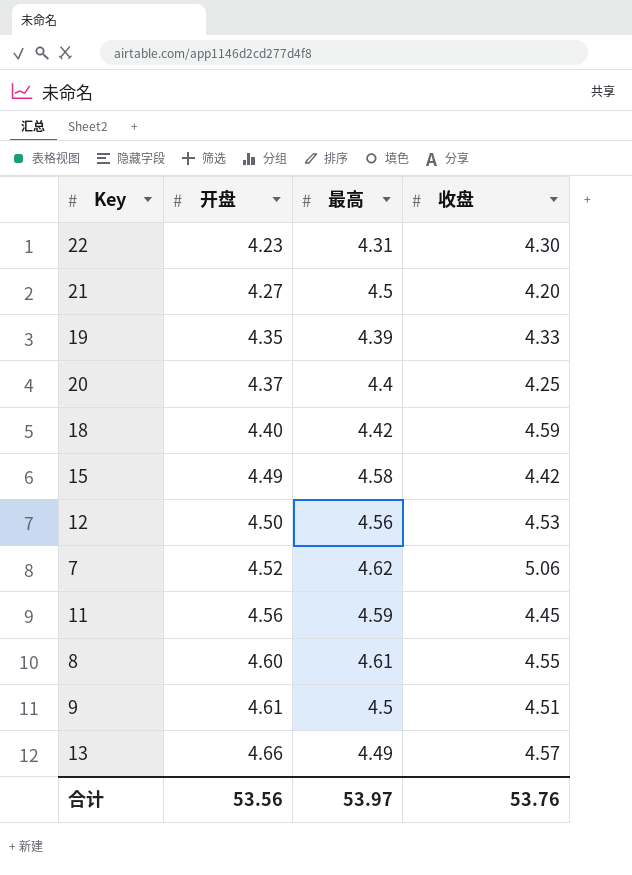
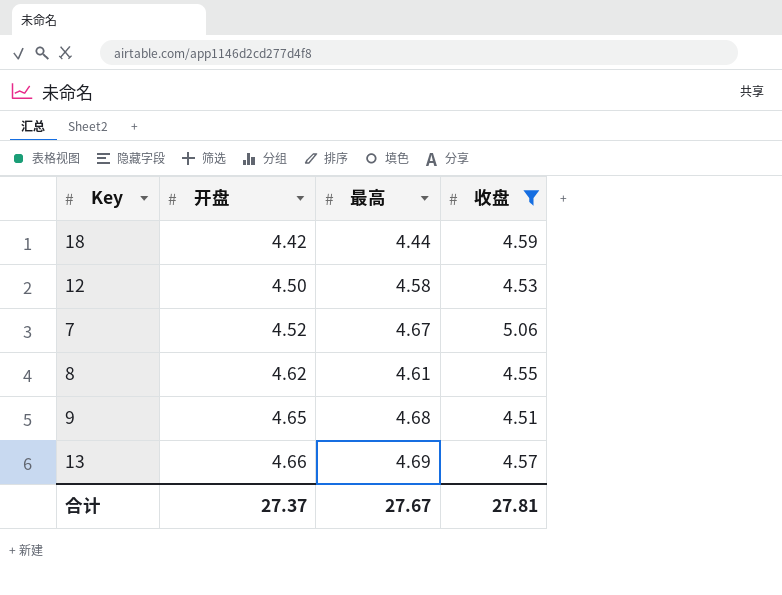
filter: none -> 收盘 >= 4.51
18 | 开盘: 4.40 -> 4.42
18 | 最高: 4.42 -> 4.44
12 | 最高: 4.56 -> 4.58
7 | 最高: 4.62 -> 4.67
8 | 开盘: 4.60 -> 4.62
9 | 开盘: 4.61 -> 4.65
9 | 最高: 4.5 -> 4.68
13 | 最高: 4.49 -> 4.69
合计 | 开盘: 53.56 -> 27.37
合计 | 最高: 53.97 -> 27.67
合计 | 收盘: 53.76 -> 27.81

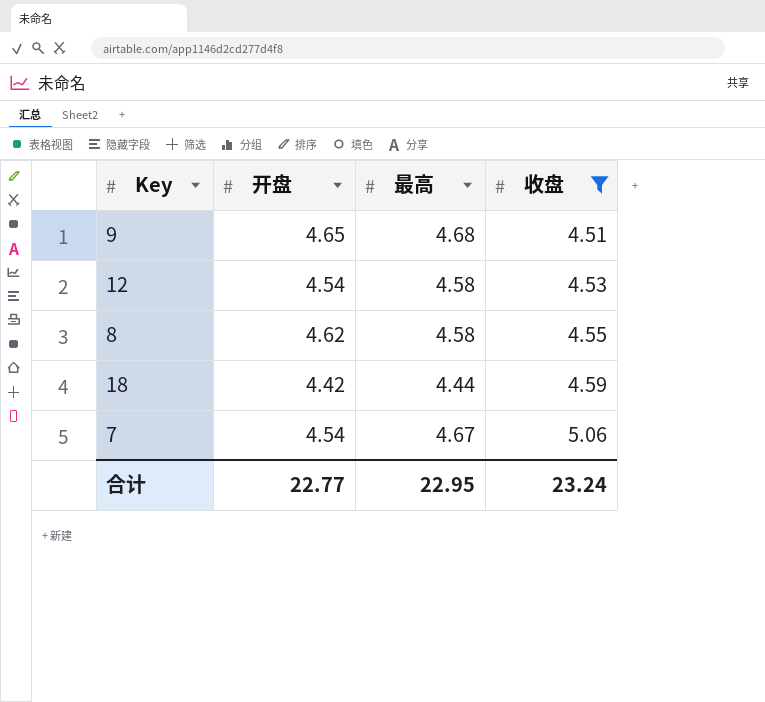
row order: 开盘 ascending -> 收盘 ascending
row 13: 4.66 | 4.69 | 4.57 -> none
12 | 开盘: 4.50 -> 4.54
8 | 最高: 4.61 -> 4.58
7 | 开盘: 4.52 -> 4.54
合计 | 开盘: 27.37 -> 22.77
合计 | 最高: 27.67 -> 22.95
合计 | 收盘: 27.81 -> 23.24

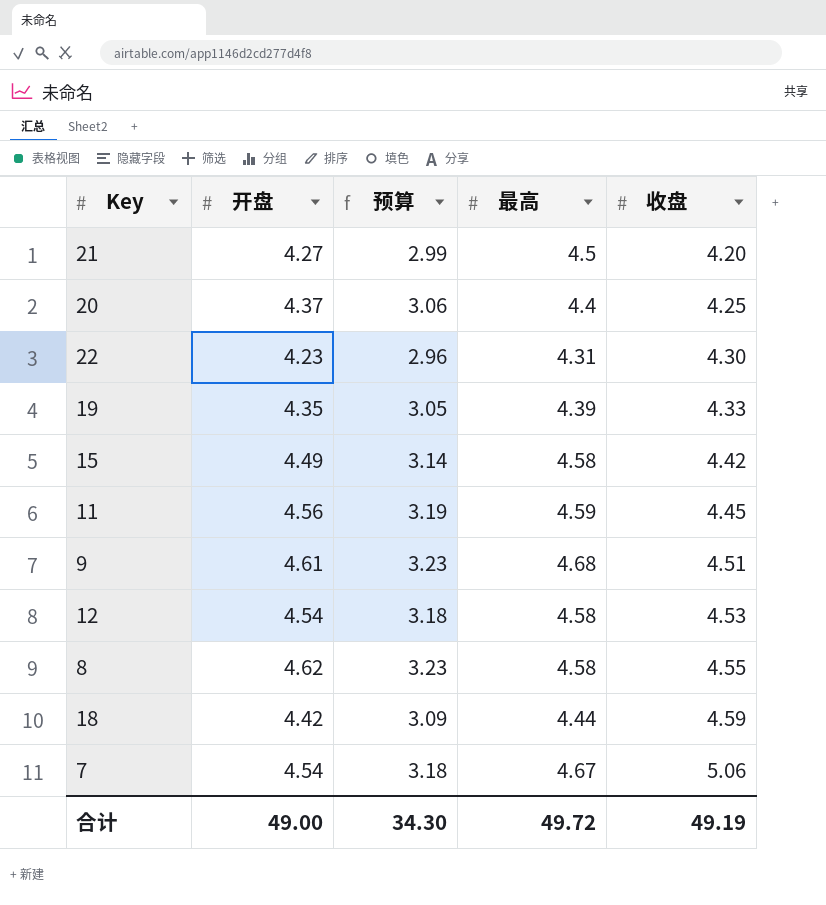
filter: 收盘 >= 4.51 -> none
column 预算 | formula: none -> [开盘] * 0.7
9 | 开盘: 4.65 -> 4.61
合计 | 开盘: 22.77 -> 49.00
合计 | 最高: 22.95 -> 49.72
合计 | 收盘: 23.24 -> 49.19

